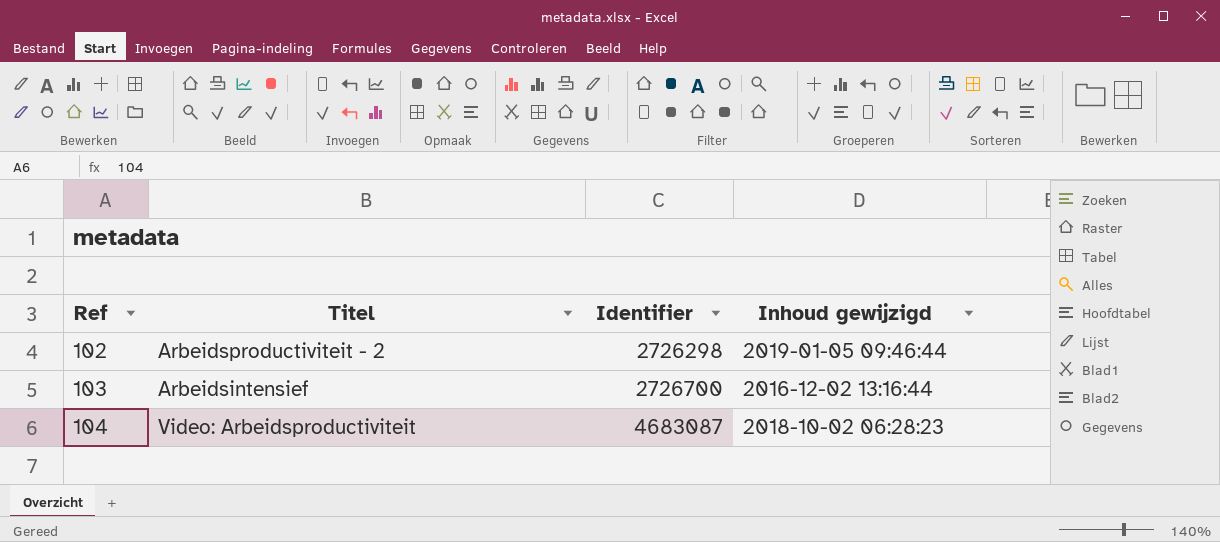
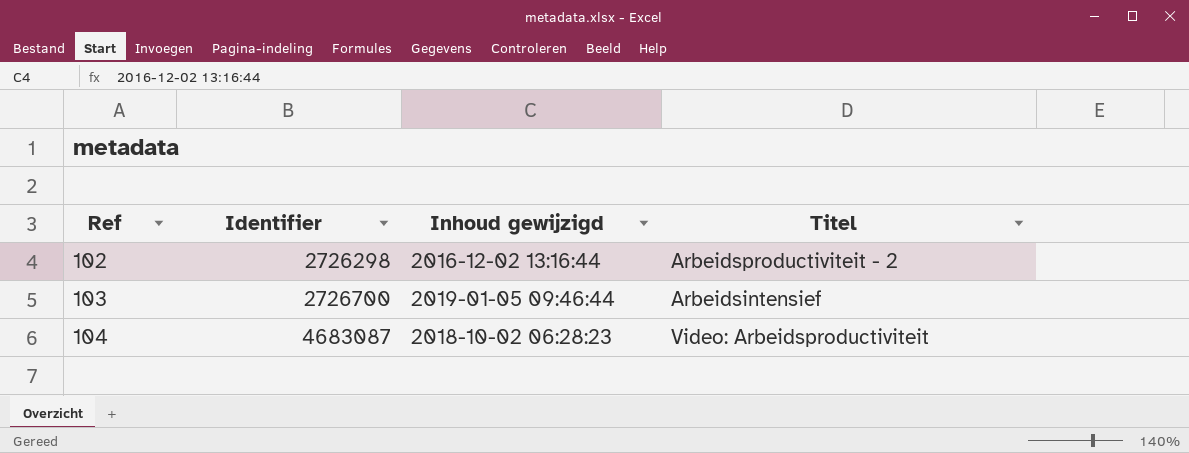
column Titel | position: 2 -> 4
102 | Inhoud gewijzigd: 2019-01-05 09:46:44 -> 2016-12-02 13:16:44
103 | Inhoud gewijzigd: 2016-12-02 13:16:44 -> 2019-01-05 09:46:44

